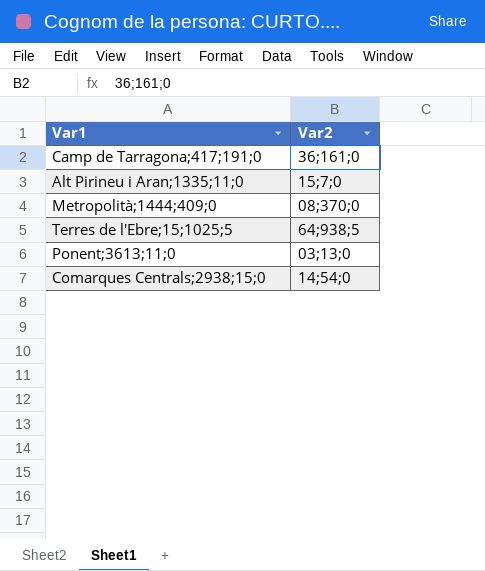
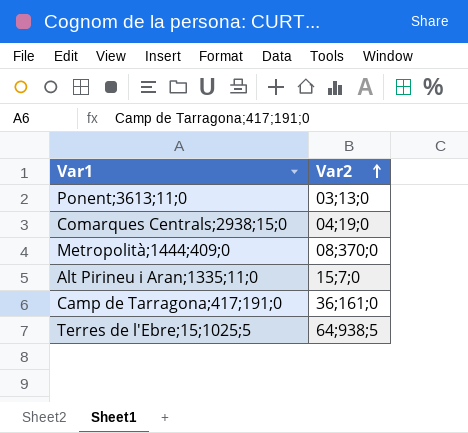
row order: none -> Var2 ascending
Comarques Centrals;2938;15;0 | Var2: 14;54;0 -> 04;19;0

